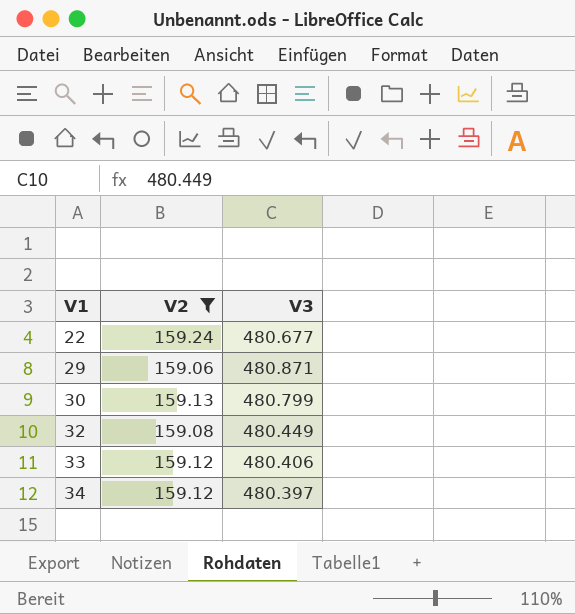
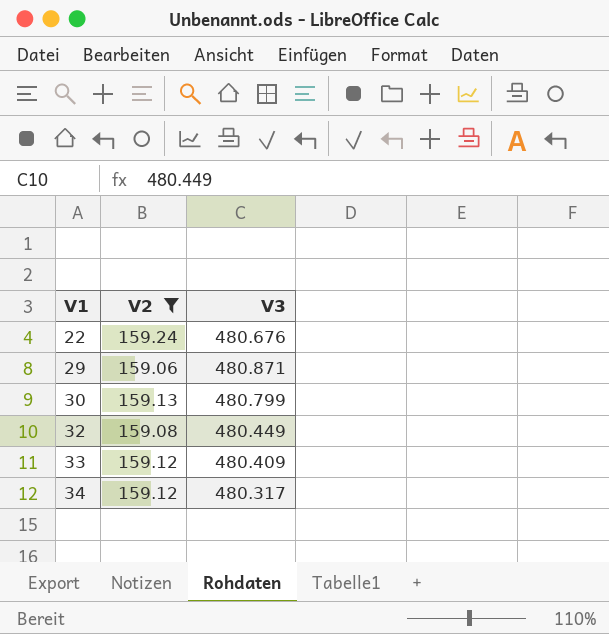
22 | V3: 480.677 -> 480.676
33 | V3: 480.406 -> 480.409
34 | V3: 480.397 -> 480.317

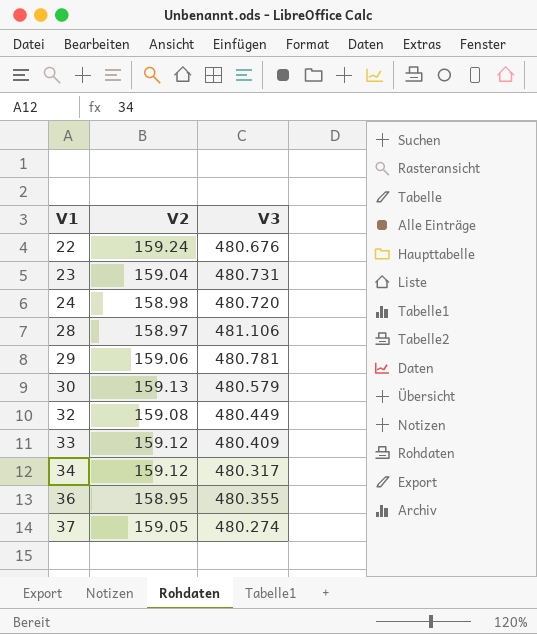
filter: V2 >= 159.06 -> none
29 | V3: 480.871 -> 480.781
30 | V3: 480.799 -> 480.579

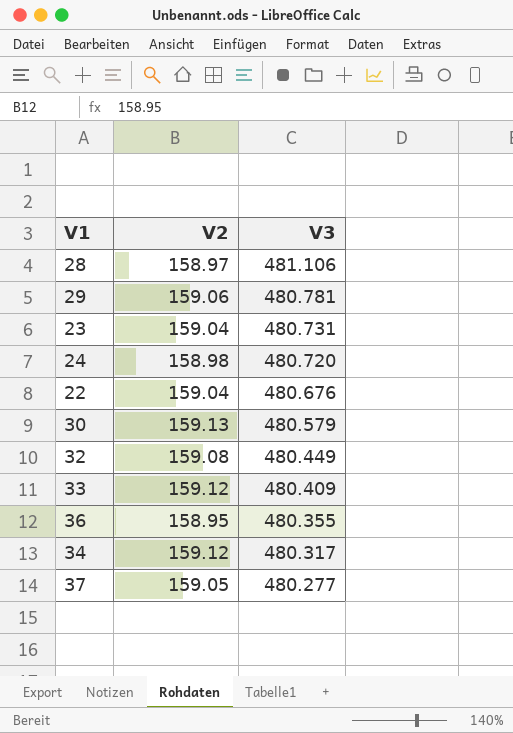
row order: V1 ascending -> V3 descending
22 | V2: 159.24 -> 159.04
37 | V3: 480.274 -> 480.277

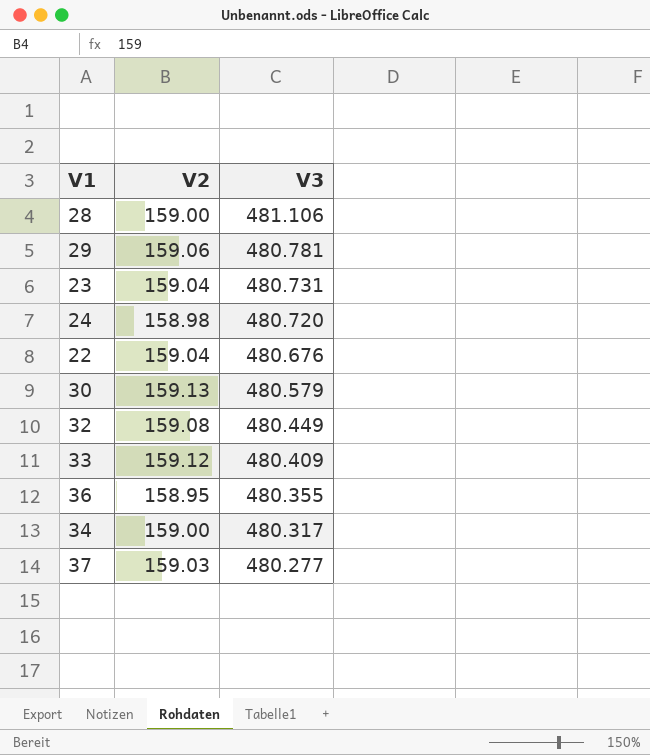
28 | V2: 158.97 -> 159.00
34 | V2: 159.12 -> 159.00
37 | V2: 159.05 -> 159.03

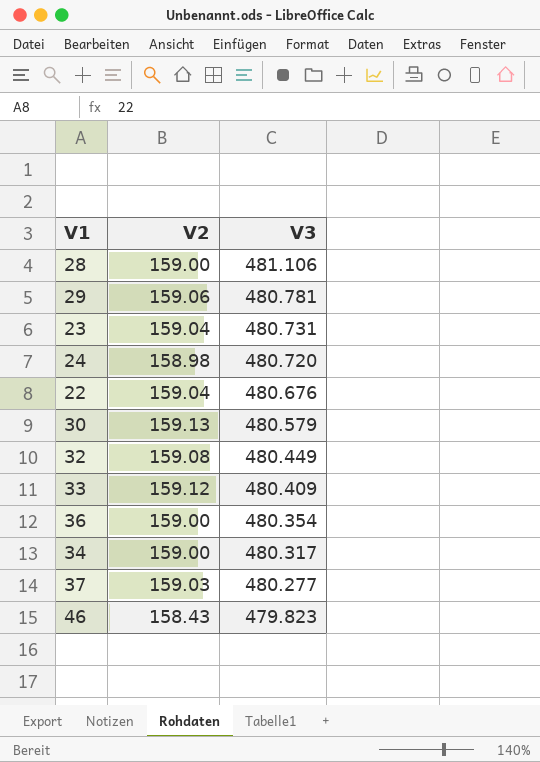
36 | V2: 158.95 -> 159.00
36 | V3: 480.355 -> 480.354
row 46: none -> 158.43 | 479.823

